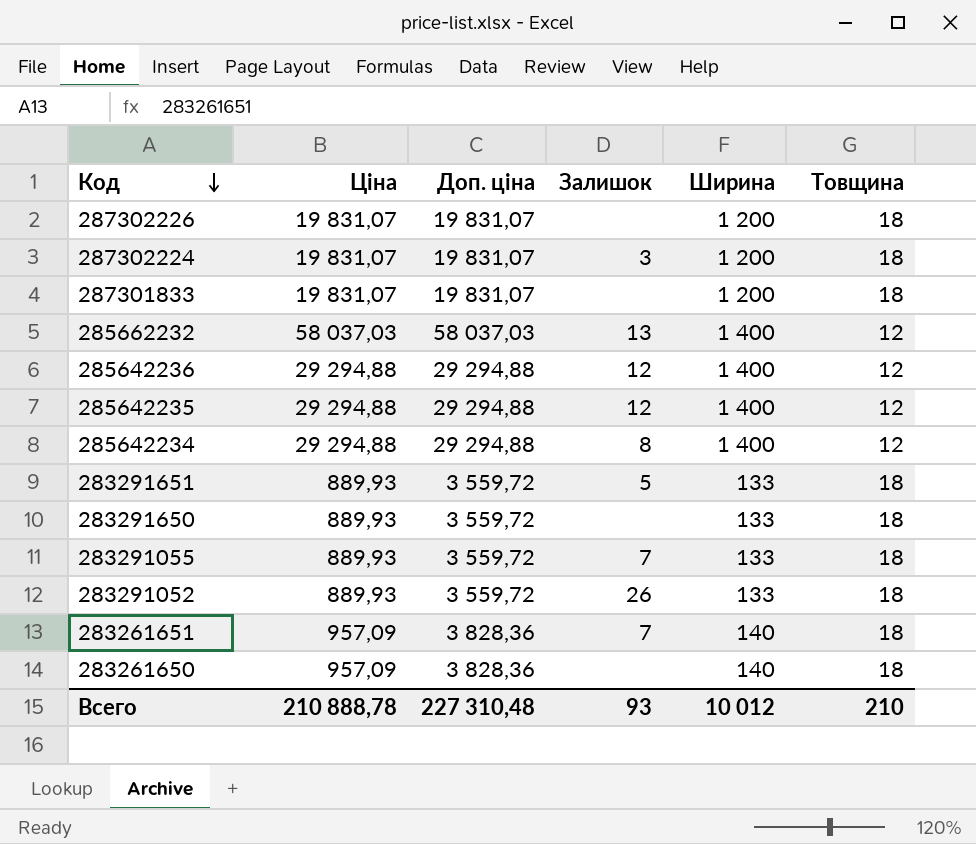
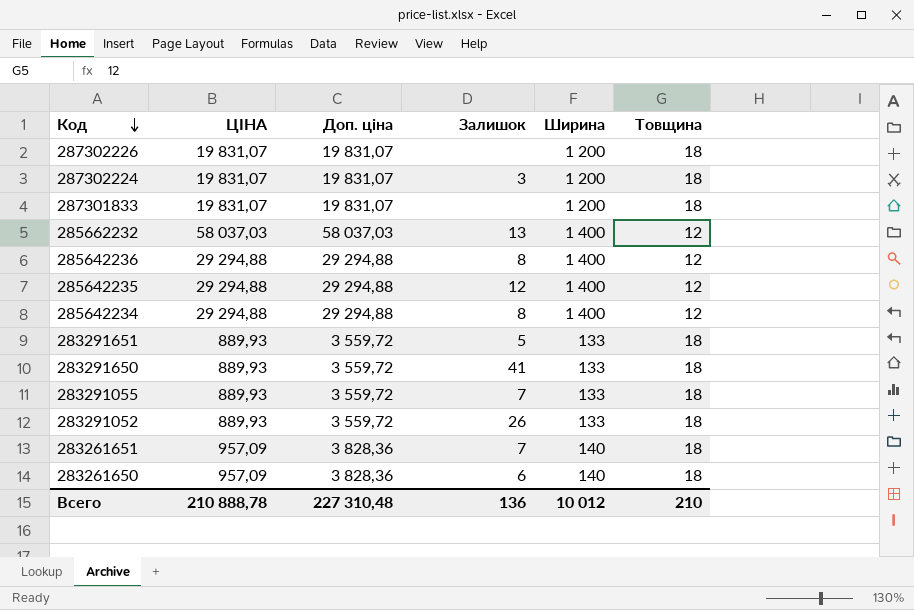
column name: Ціна -> ЦІНА
285642236 | Залишок: 12 -> 8
283291650 | Залишок: none -> 41
283261650 | Залишок: none -> 6
Всего | Залишок: 93 -> 136

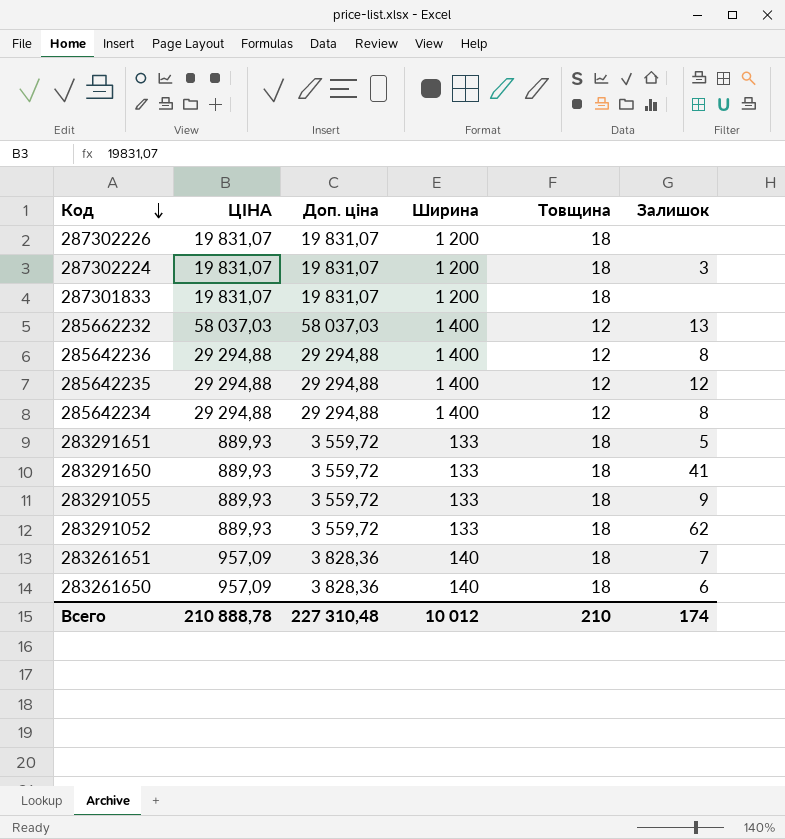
column Залишок | position: 4 -> 6
283291055 | Залишок: 7 -> 9
283291052 | Залишок: 26 -> 62
Всего | Залишок: 136 -> 174

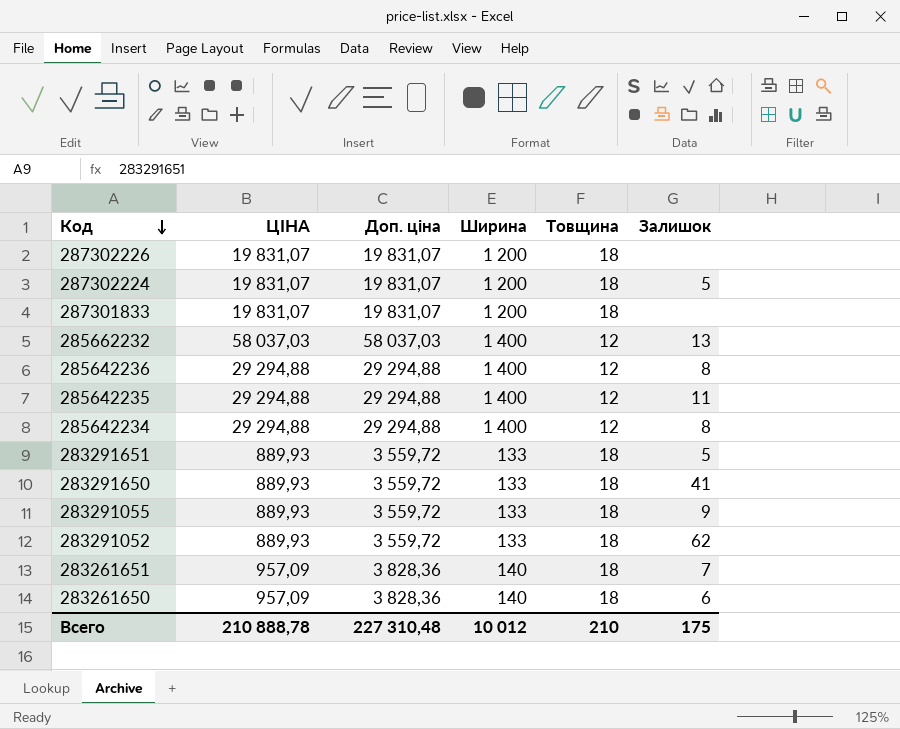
287302224 | Залишок: 3 -> 5
285642235 | Залишок: 12 -> 11
Всего | Залишок: 174 -> 175

